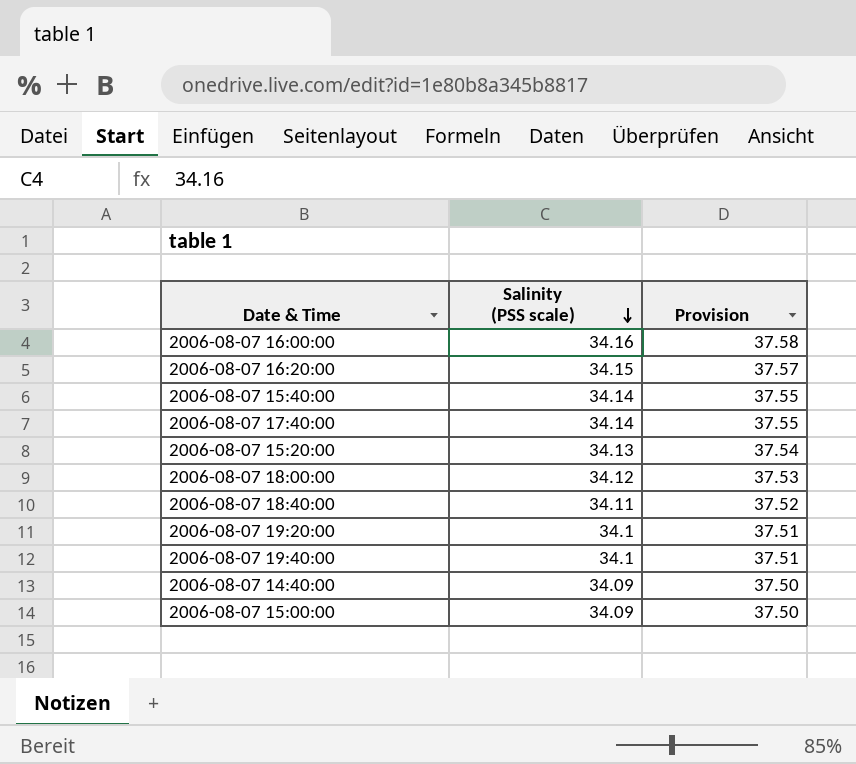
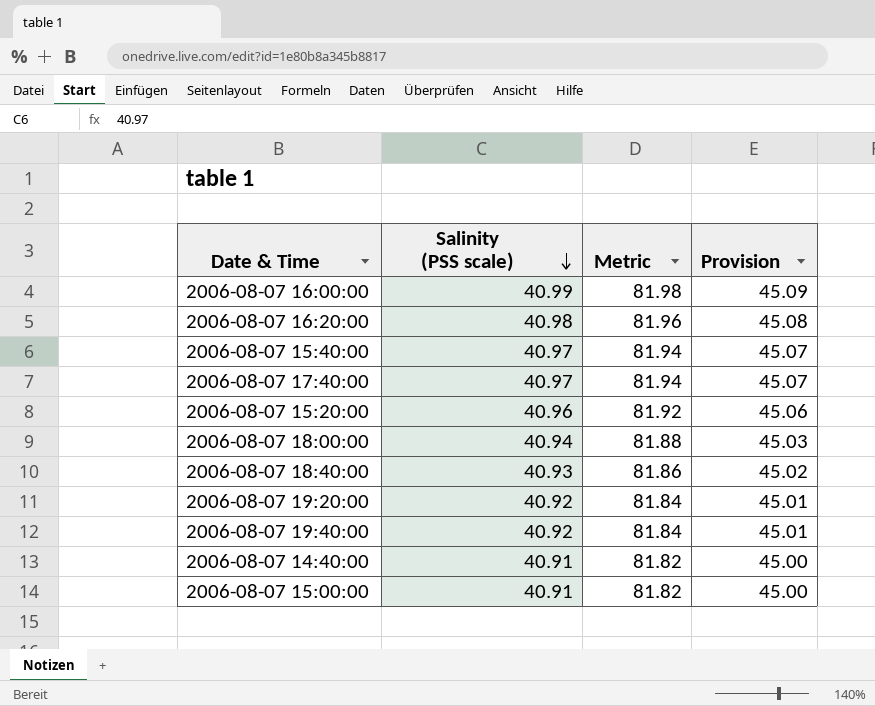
column Metric | formula: none -> [Salinity (PSS scale)] * 2
2006-08-07 16:00:00 | Salinity (PSS scale): 34.16 -> 40.99
2006-08-07 16:00:00 | Provision: 37.58 -> 45.09
2006-08-07 16:20:00 | Salinity (PSS scale): 34.15 -> 40.98
2006-08-07 16:20:00 | Provision: 37.57 -> 45.08
2006-08-07 15:40:00 | Salinity (PSS scale): 34.14 -> 40.97
2006-08-07 15:40:00 | Provision: 37.55 -> 45.07
2006-08-07 17:40:00 | Salinity (PSS scale): 34.14 -> 40.97
2006-08-07 17:40:00 | Provision: 37.55 -> 45.07
2006-08-07 15:20:00 | Salinity (PSS scale): 34.13 -> 40.96
2006-08-07 15:20:00 | Provision: 37.54 -> 45.06
2006-08-07 18:00:00 | Salinity (PSS scale): 34.12 -> 40.94
2006-08-07 18:00:00 | Provision: 37.53 -> 45.03
2006-08-07 18:40:00 | Salinity (PSS scale): 34.11 -> 40.93
2006-08-07 18:40:00 | Provision: 37.52 -> 45.02
2006-08-07 19:20:00 | Salinity (PSS scale): 34.1 -> 40.92
2006-08-07 19:20:00 | Provision: 37.51 -> 45.01
2006-08-07 19:40:00 | Salinity (PSS scale): 34.1 -> 40.92
2006-08-07 19:40:00 | Provision: 37.51 -> 45.01
2006-08-07 14:40:00 | Salinity (PSS scale): 34.09 -> 40.91
2006-08-07 14:40:00 | Provision: 37.50 -> 45.00
2006-08-07 15:00:00 | Salinity (PSS scale): 34.09 -> 40.91
2006-08-07 15:00:00 | Provision: 37.50 -> 45.00

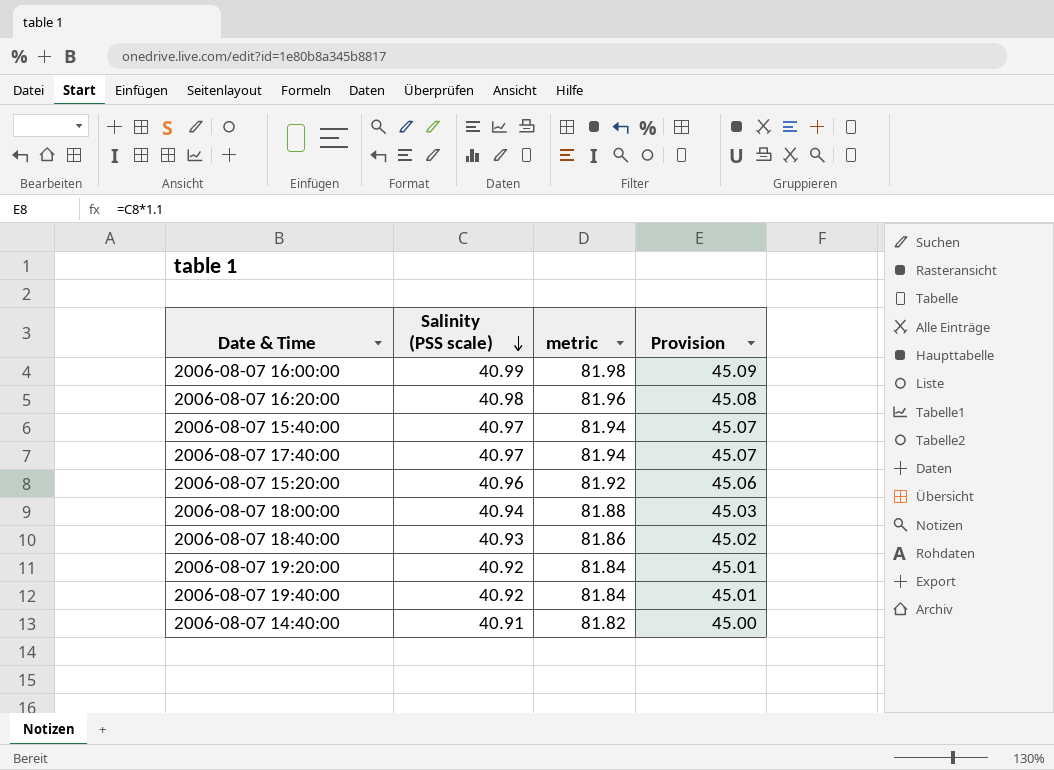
column name: Metric -> metric
row 2006-08-07 15:00:00: 40.91 | 81.82 | 45.00 -> none

